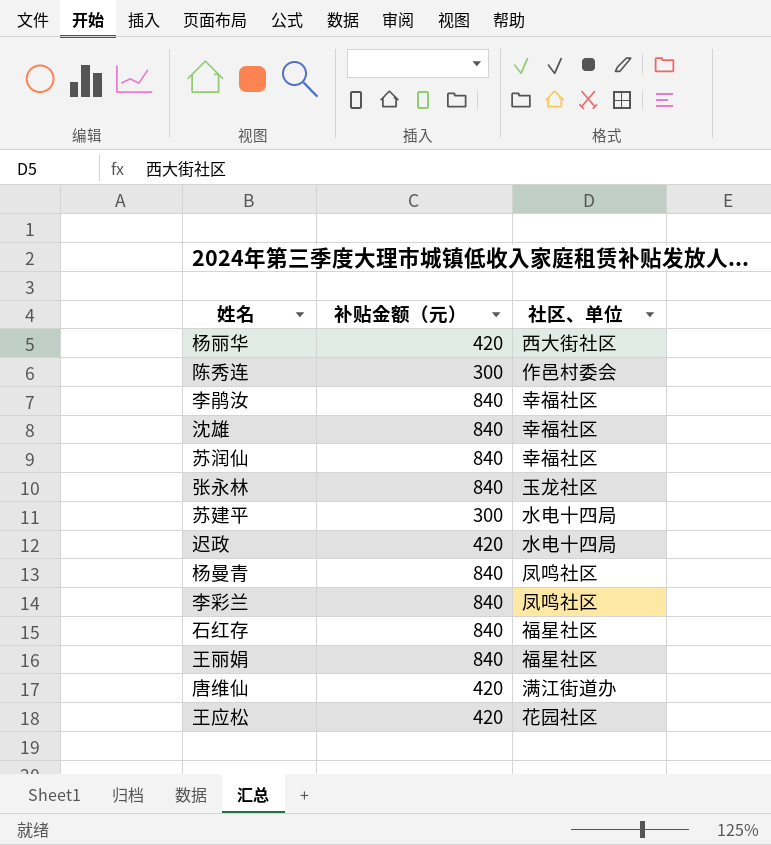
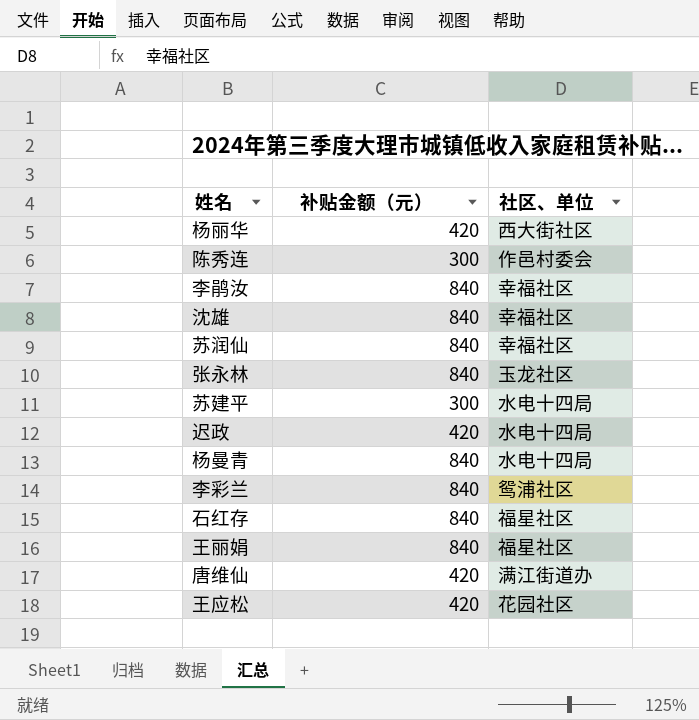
杨曼青 | 社区、单位: 凤鸣社区 -> 水电十四局
李彩兰 | 社区、单位: 凤鸣社区 -> 鸳浦社区

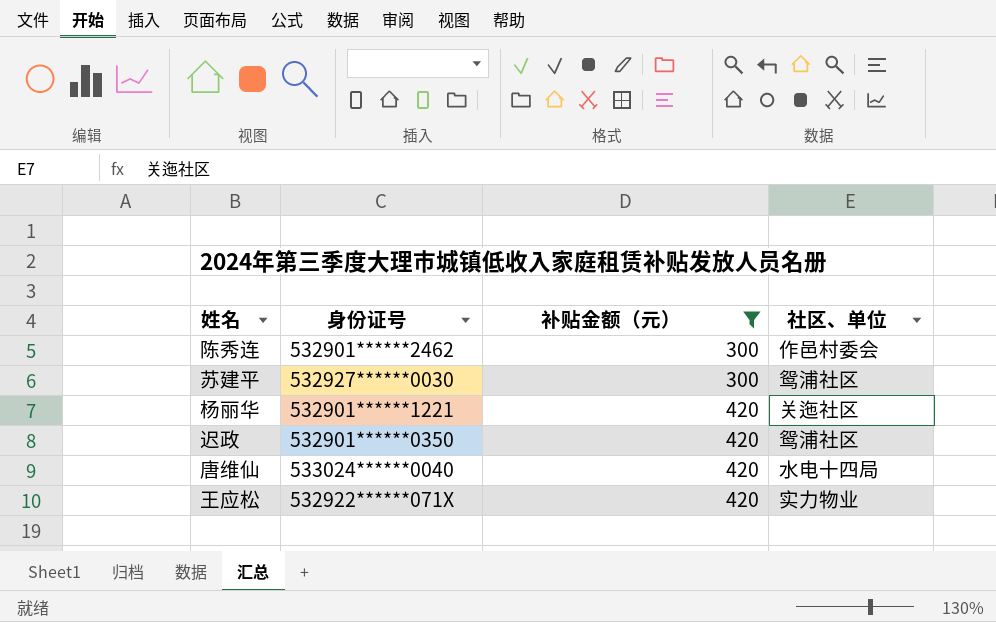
filter: none -> 补贴金额（元） != 840
row order: none -> 补贴金额（元） ascending
column 身份证号 | position: none -> 2
苏建平 | 社区、单位: 水电十四局 -> 鸳浦社区
杨丽华 | 社区、单位: 西大街社区 -> 关迤社区
迟政 | 社区、单位: 水电十四局 -> 鸳浦社区
唐维仙 | 社区、单位: 满江街道办 -> 水电十四局
王应松 | 社区、单位: 花园社区 -> 实力物业

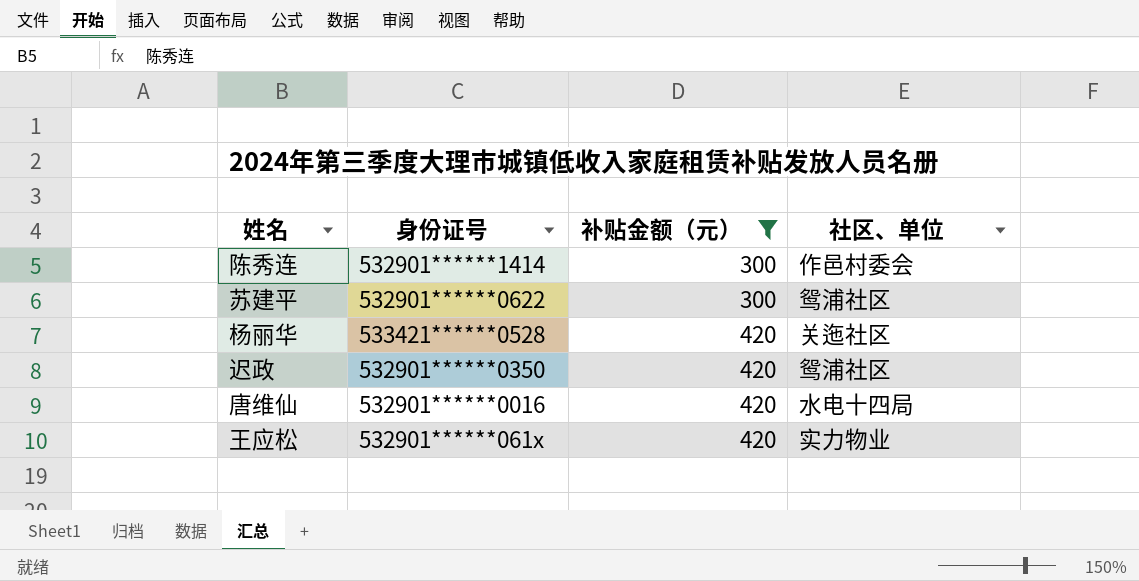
陈秀连 | 身份证号: 532901******2462 -> 532901******1414
苏建平 | 身份证号: 532927******0030 -> 532901******0622
杨丽华 | 身份证号: 532901******1221 -> 533421******0528
唐维仙 | 身份证号: 533024******0040 -> 532901******0016
王应松 | 身份证号: 532922******071X -> 532901******061x

